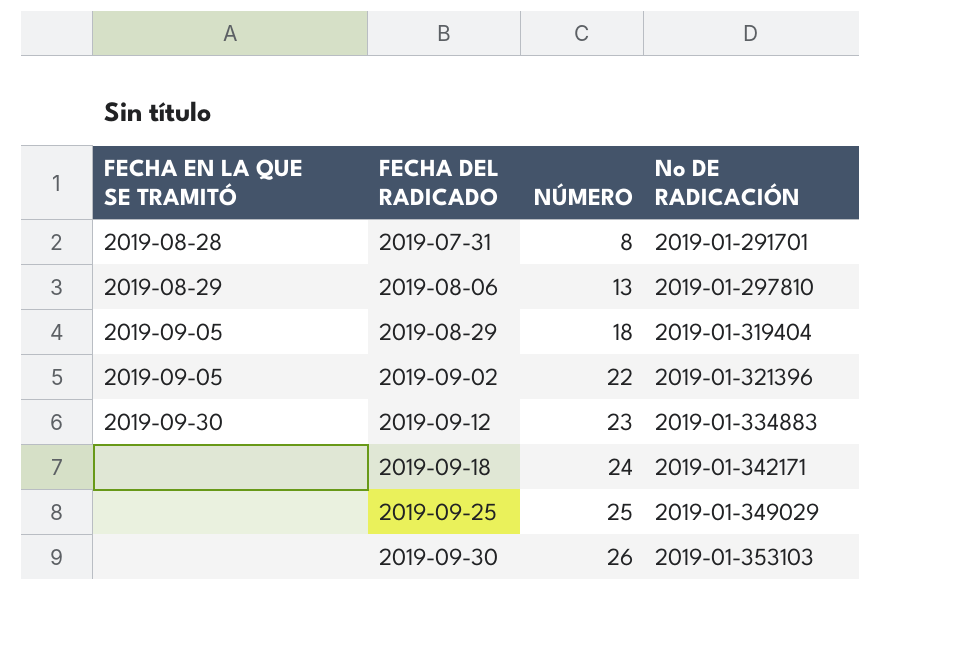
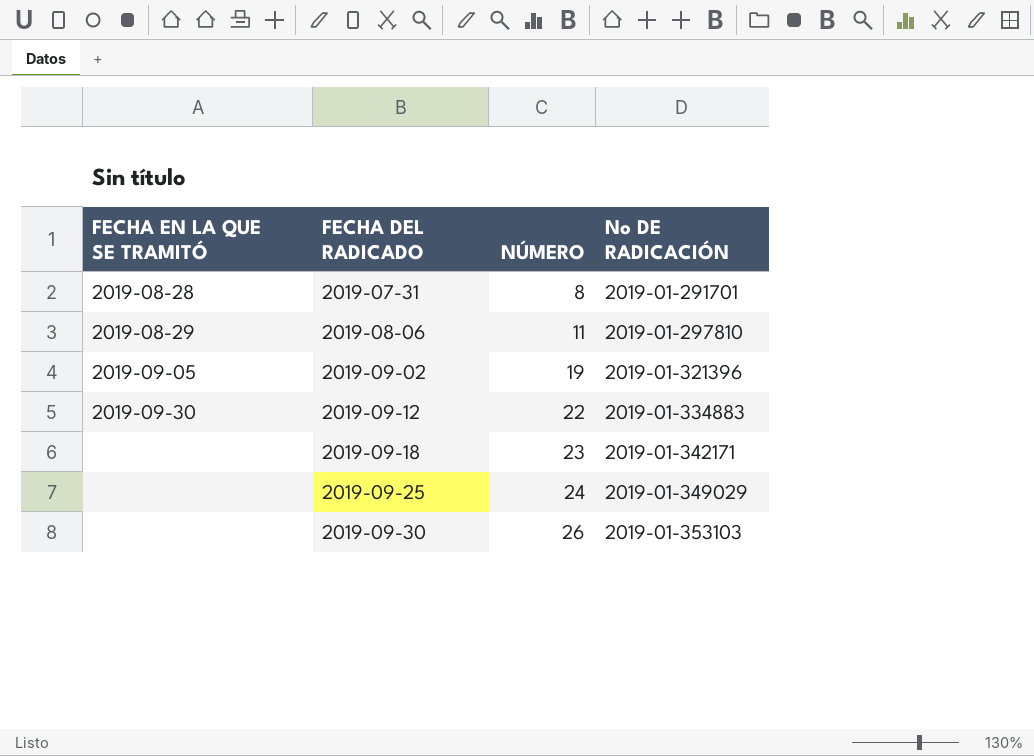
row 2019-08-29: 2019-09-05 | 18 | 2019-01-319404 -> none
2019-08-06 | NÚMERO: 13 -> 11
2019-09-02 | NÚMERO: 22 -> 19
2019-09-12 | NÚMERO: 23 -> 22
2019-09-18 | NÚMERO: 24 -> 23
2019-09-25 | NÚMERO: 25 -> 24

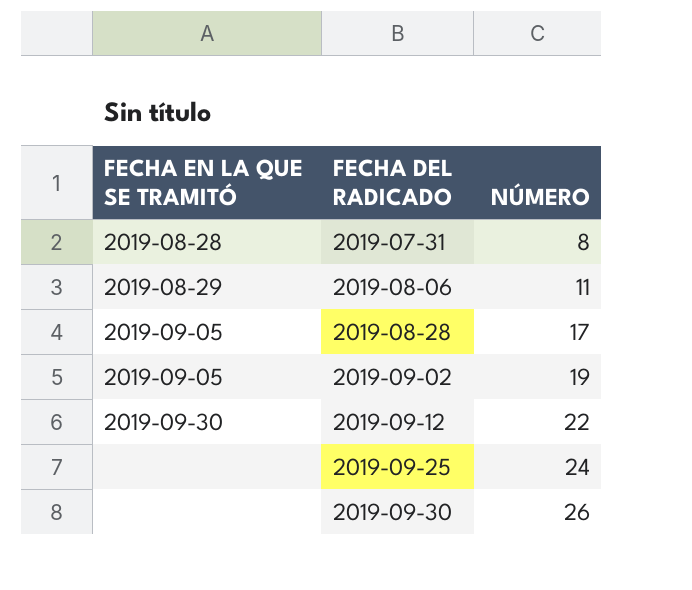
column No DE RADICACIÓN | position: 4 -> none
row 2019-09-18: none | 23 | 2019-01-342171 -> none
row 2019-08-28: none -> 2019-09-05 | 17

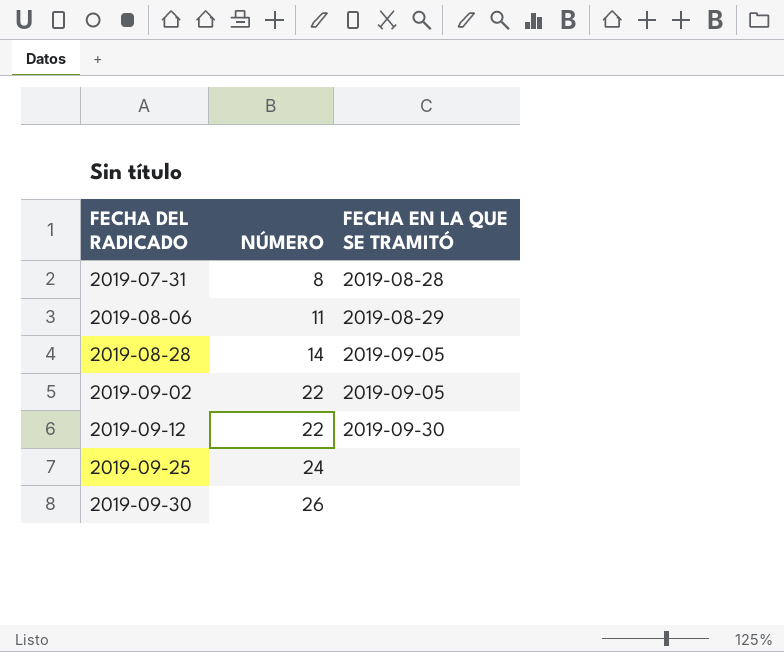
column FECHA EN LA QUE SE TRAMITÓ | position: 1 -> 3
2019-08-28 | NÚMERO: 17 -> 14
2019-09-02 | NÚMERO: 19 -> 22

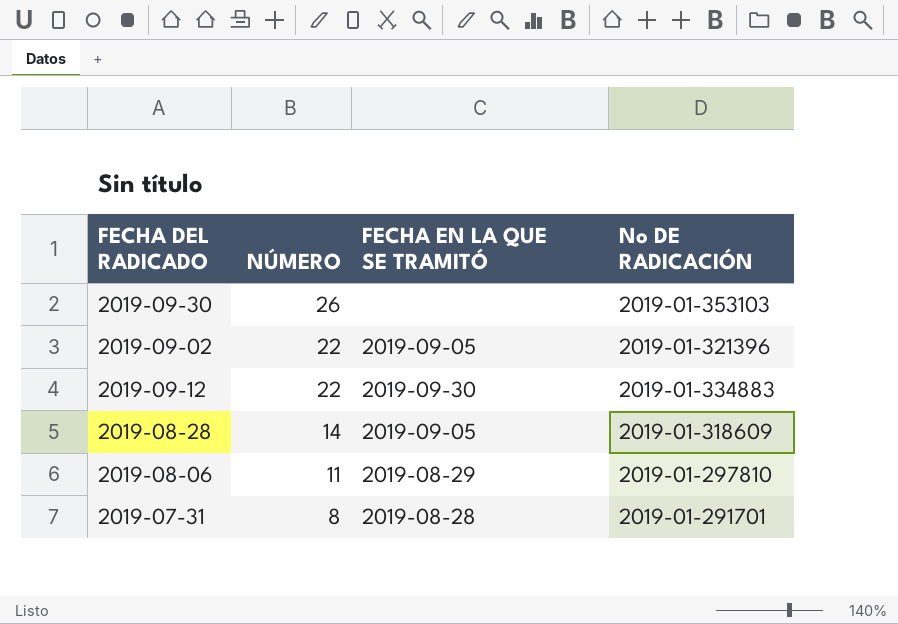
row order: FECHA DEL RADICADO ascending -> NÚMERO descending
column No DE RADICACIÓN | position: none -> 4
row 2019-09-25: 24 | none -> none

